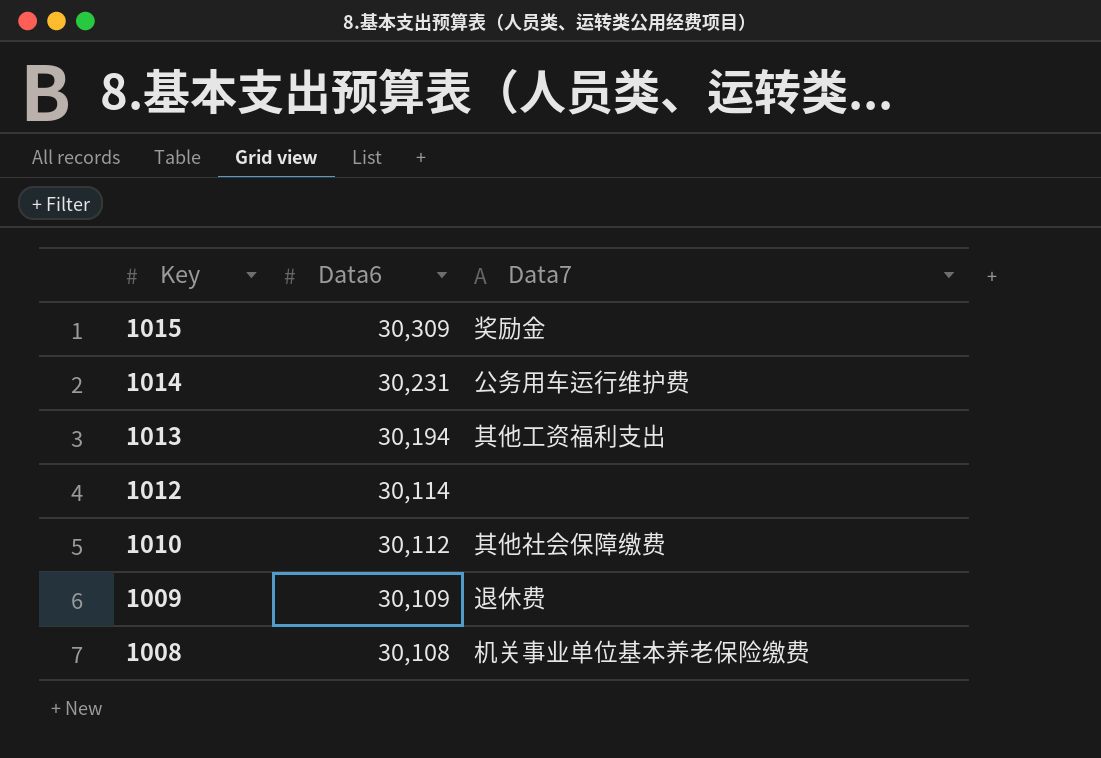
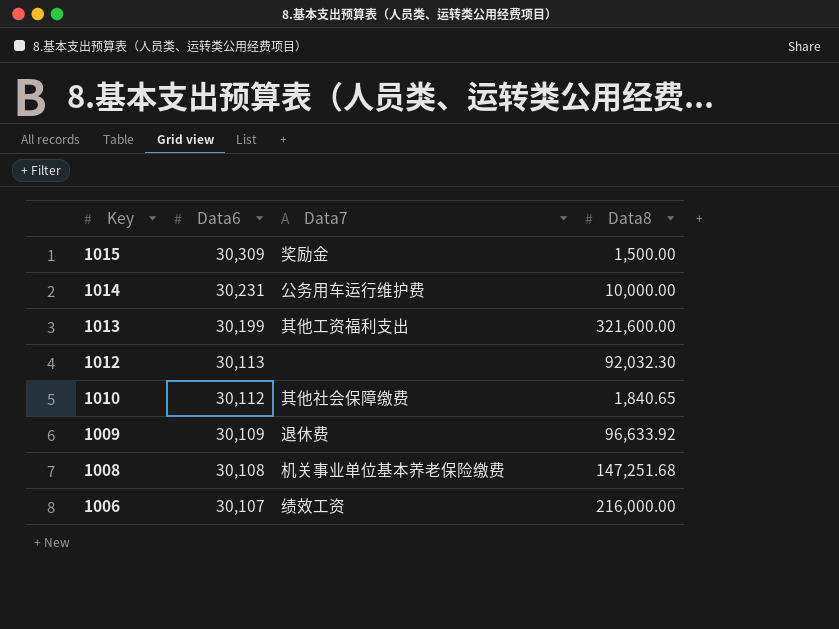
column Data8 | position: none -> 4
1013 | Data6: 30,194 -> 30,199
1012 | Data6: 30,114 -> 30,113
row 1006: none -> 30,107 | 绩效工资 | 216,000.00

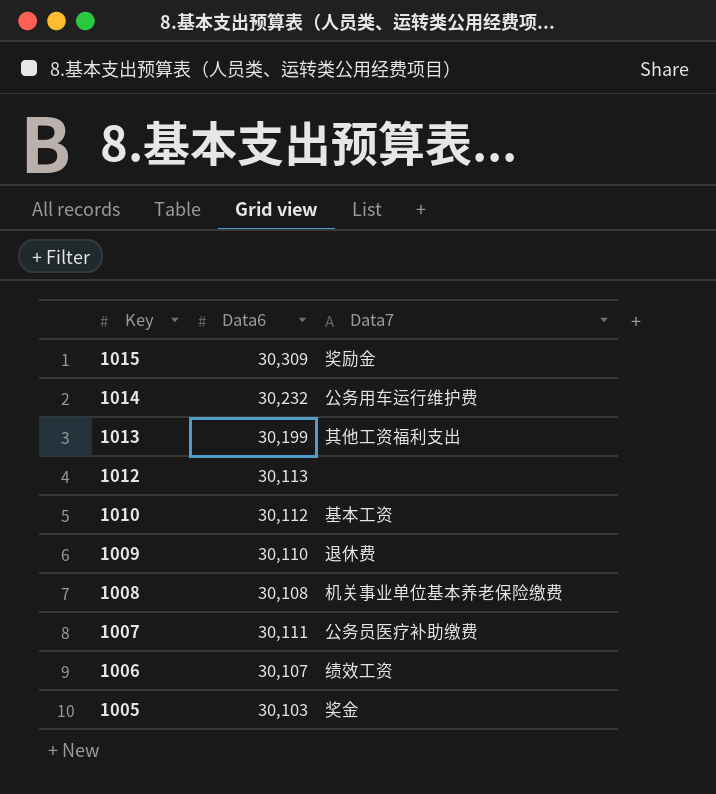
column Data8 | position: 4 -> none
1014 | Data6: 30,231 -> 30,232
1010 | Data7: 其他社会保障缴费 -> 基本工资
1009 | Data6: 30,109 -> 30,110
row 1007: none -> 30,111 | 公务员医疗补助缴费
row 1005: none -> 30,103 | 奖金

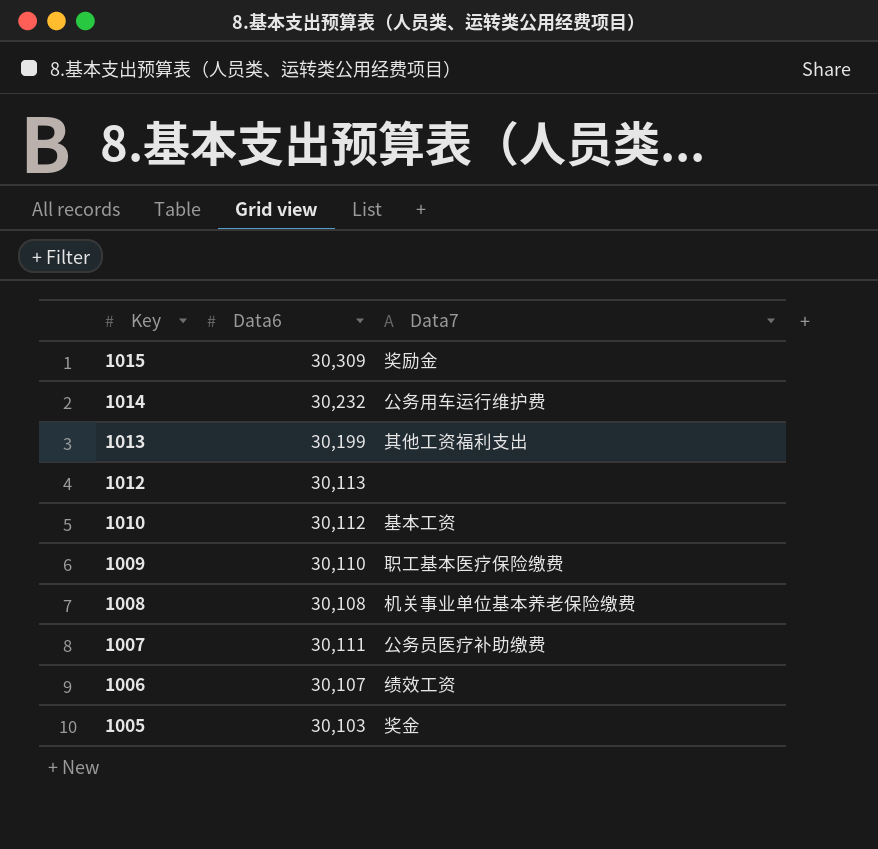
1009 | Data7: 退休费 -> 职工基本医疗保险缴费

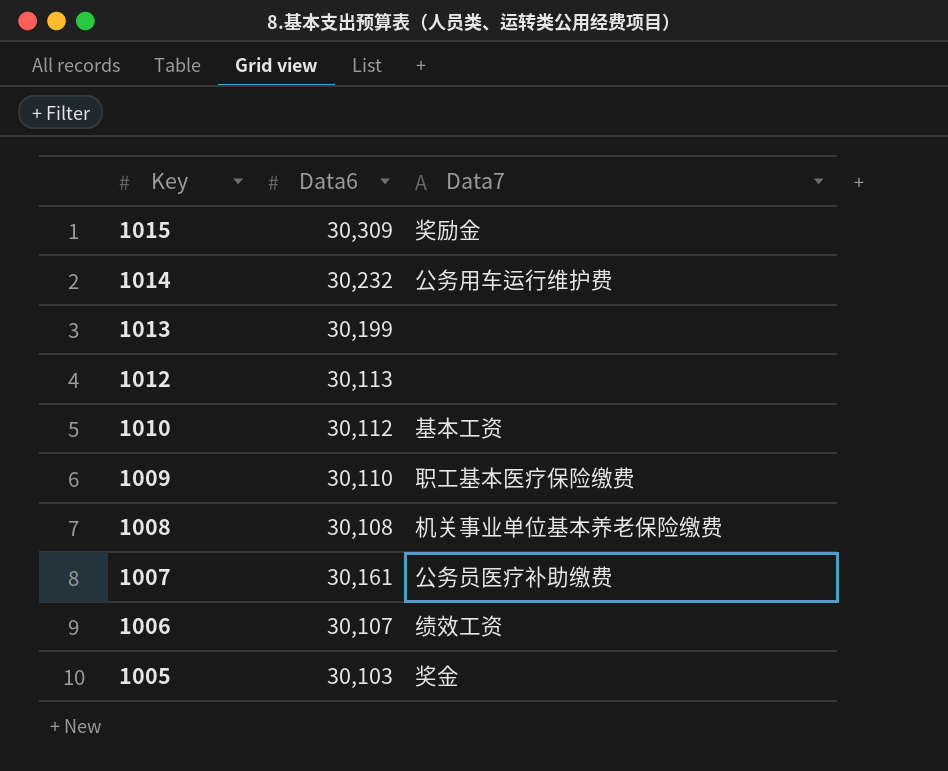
1013 | Data7: 其他工资福利支出 -> none
1007 | Data6: 30,111 -> 30,161

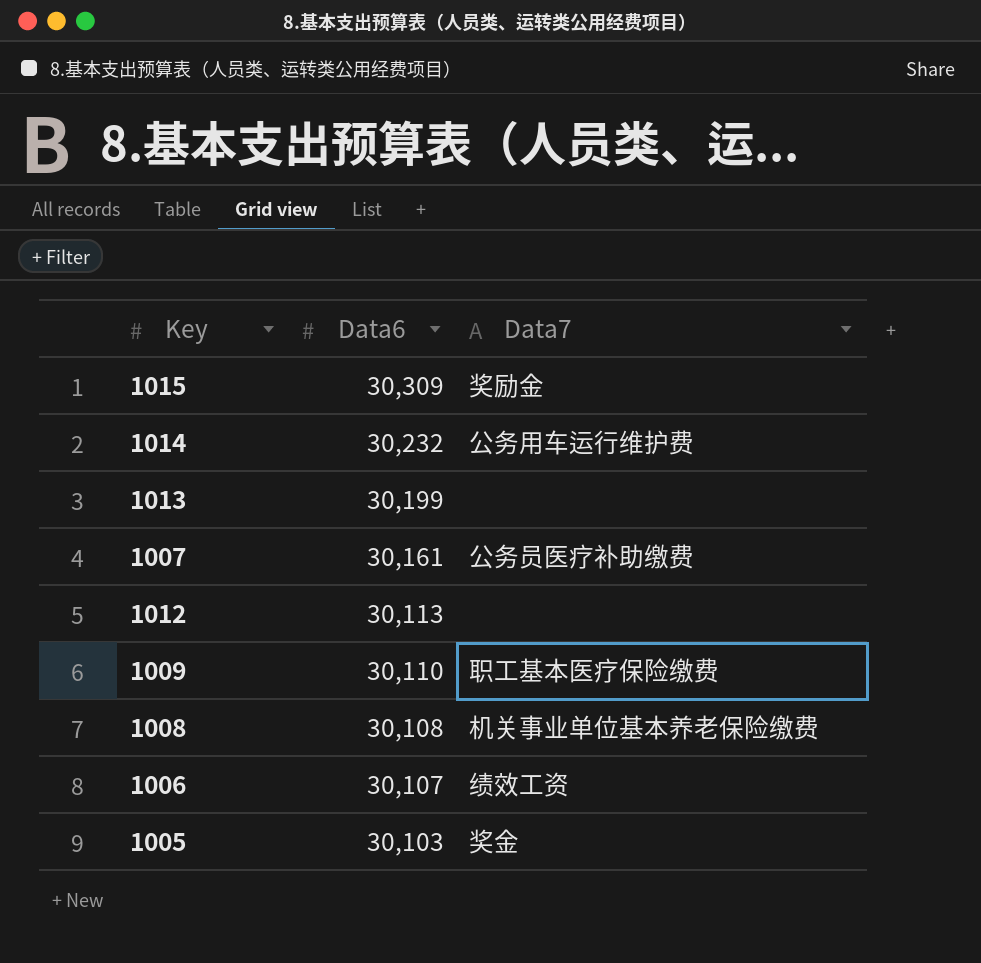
row order: Key descending -> Data6 descending
row 1010: 30,112 | 基本工资 -> none

